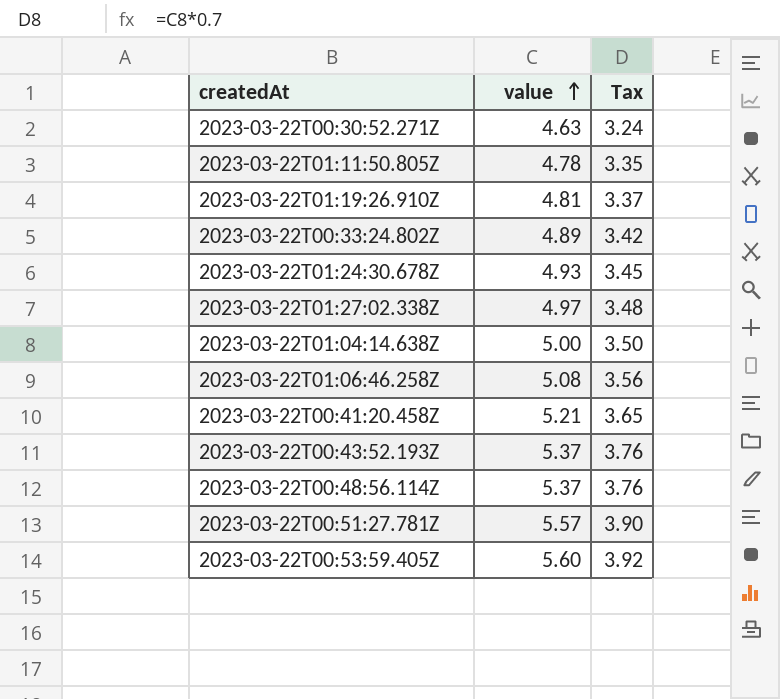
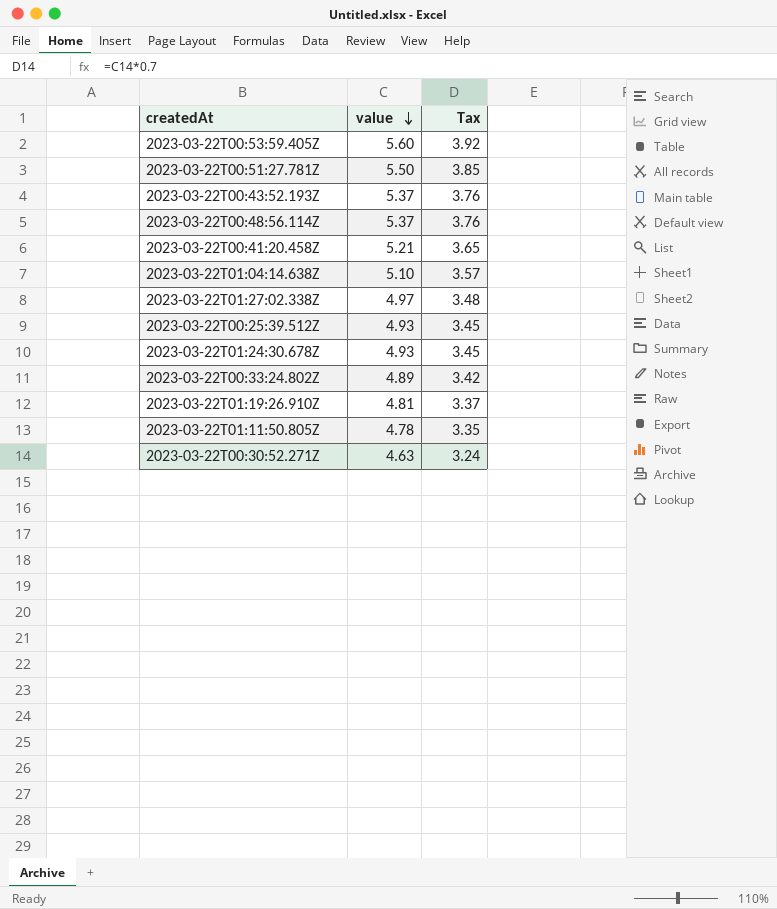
row order: value ascending -> value descending
row 2023-03-22T01:06:46.258Z: 5.08 | 3.56 -> none
2023-03-22T00:51:27.781Z | value: 5.57 -> 5.50
2023-03-22T00:51:27.781Z | Tax: 3.90 -> 3.85
2023-03-22T01:04:14.638Z | value: 5.00 -> 5.10
2023-03-22T01:04:14.638Z | Tax: 3.50 -> 3.57
row 2023-03-22T00:25:39.512Z: none -> 4.93 | 3.45

